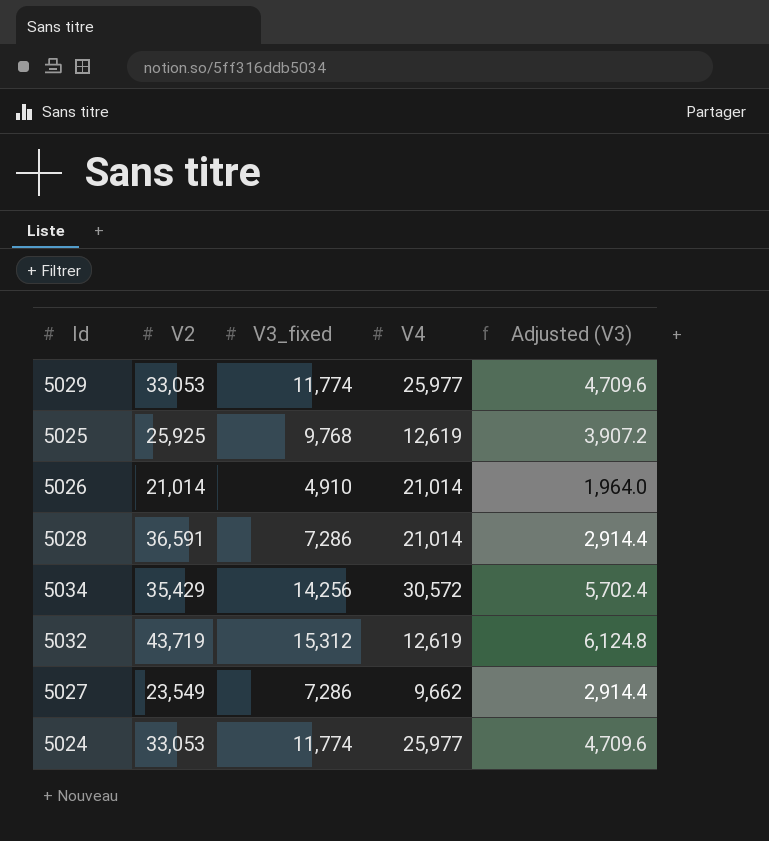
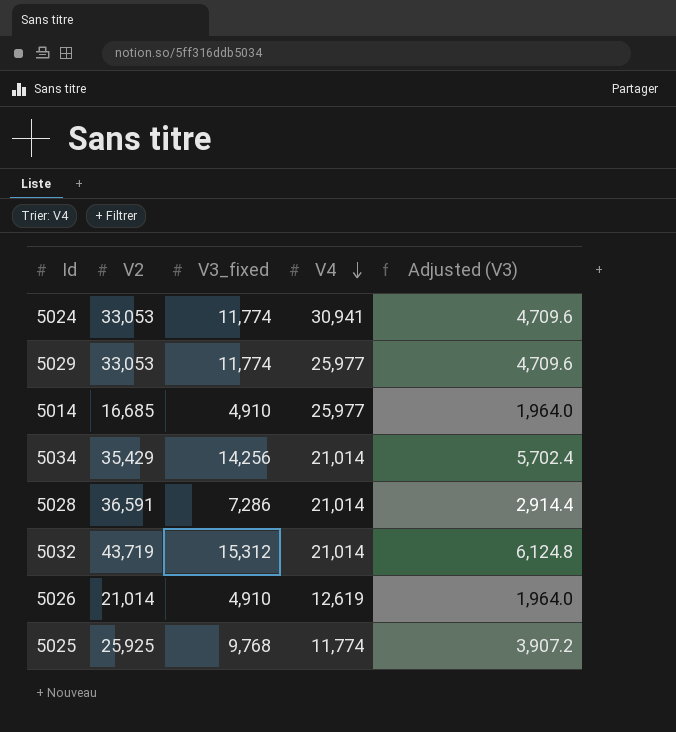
row order: none -> V4 descending
row 5027: 23,549 | 7,286 | 9,662 | 2,914.4 -> none
5024 | V4: 25,977 -> 30,941
row 5014: none -> 16,685 | 4,910 | 25,977 | 1,964.0
5034 | V4: 30,572 -> 21,014
5032 | V4: 12,619 -> 21,014
5026 | V4: 21,014 -> 12,619
5025 | V4: 12,619 -> 11,774

